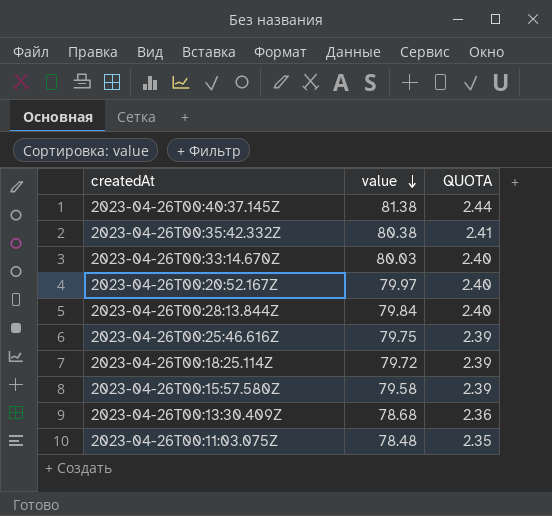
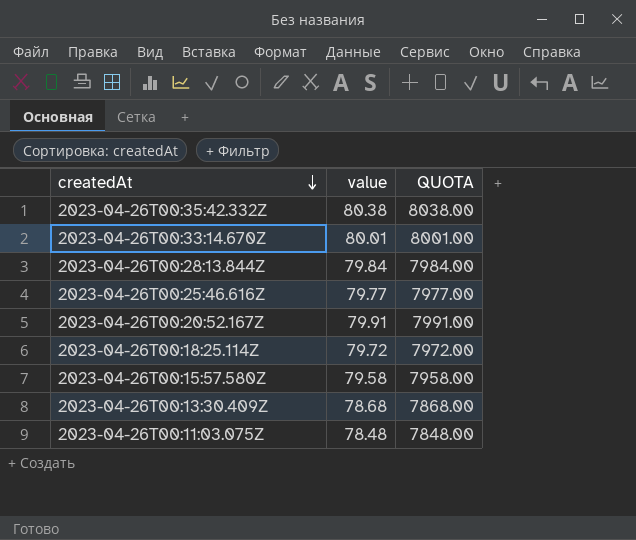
row order: value descending -> createdAt descending
column QUOTA | formula: [value] * 0.03 -> [value] * 100
row 2023-04-26T00:40:37.145Z: 81.38 | 2.44 -> none
2023-04-26T00:33:14.670Z | value: 80.03 -> 80.01
2023-04-26T00:25:46.616Z | value: 79.75 -> 79.77
2023-04-26T00:20:52.167Z | value: 79.97 -> 79.91

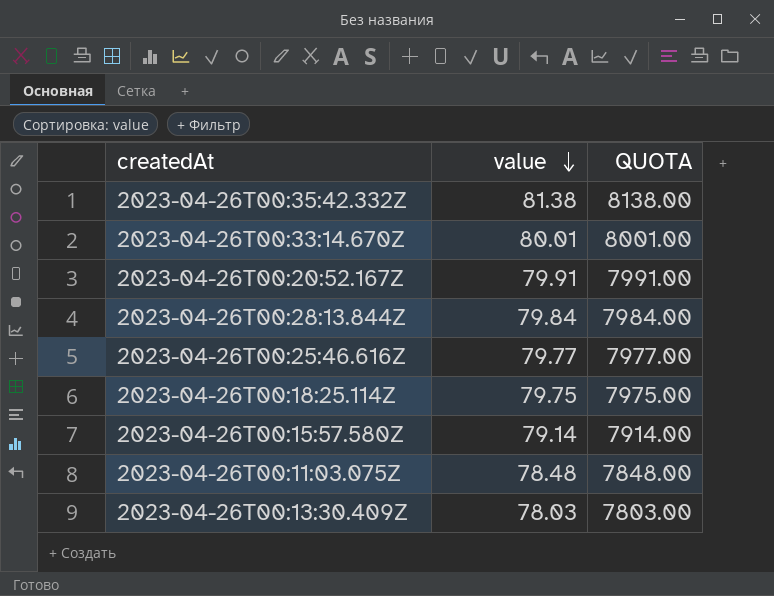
row order: createdAt descending -> value descending
2023-04-26T00:35:42.332Z | value: 80.38 -> 81.38
2023-04-26T00:35:42.332Z | QUOTA: 8038.00 -> 8138.00
2023-04-26T00:18:25.114Z | value: 79.72 -> 79.75
2023-04-26T00:18:25.114Z | QUOTA: 7972.00 -> 7975.00
2023-04-26T00:15:57.580Z | value: 79.58 -> 79.14
2023-04-26T00:15:57.580Z | QUOTA: 7958.00 -> 7914.00
2023-04-26T00:13:30.409Z | value: 78.68 -> 78.03
2023-04-26T00:13:30.409Z | QUOTA: 7868.00 -> 7803.00

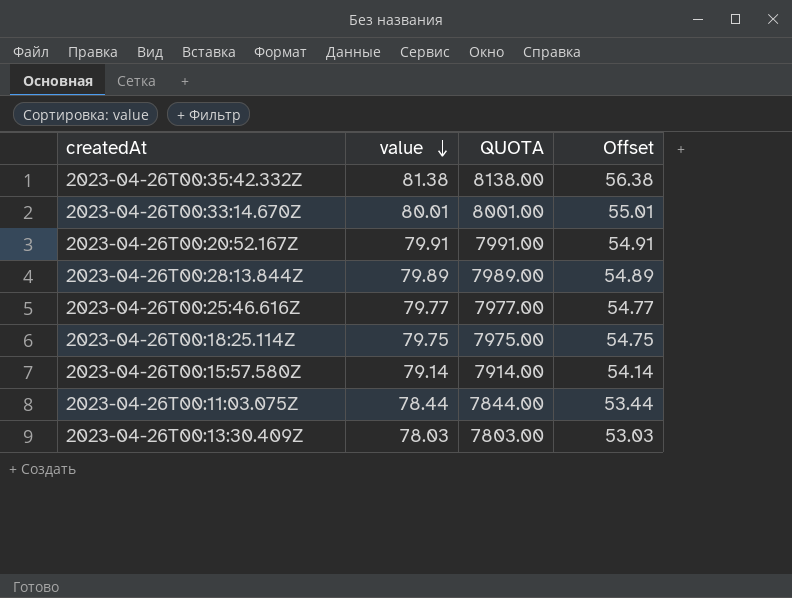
column Offset | formula: none -> [value] - 25
2023-04-26T00:28:13.844Z | value: 79.84 -> 79.89
2023-04-26T00:28:13.844Z | QUOTA: 7984.00 -> 7989.00
2023-04-26T00:11:03.075Z | value: 78.48 -> 78.44
2023-04-26T00:11:03.075Z | QUOTA: 7848.00 -> 7844.00

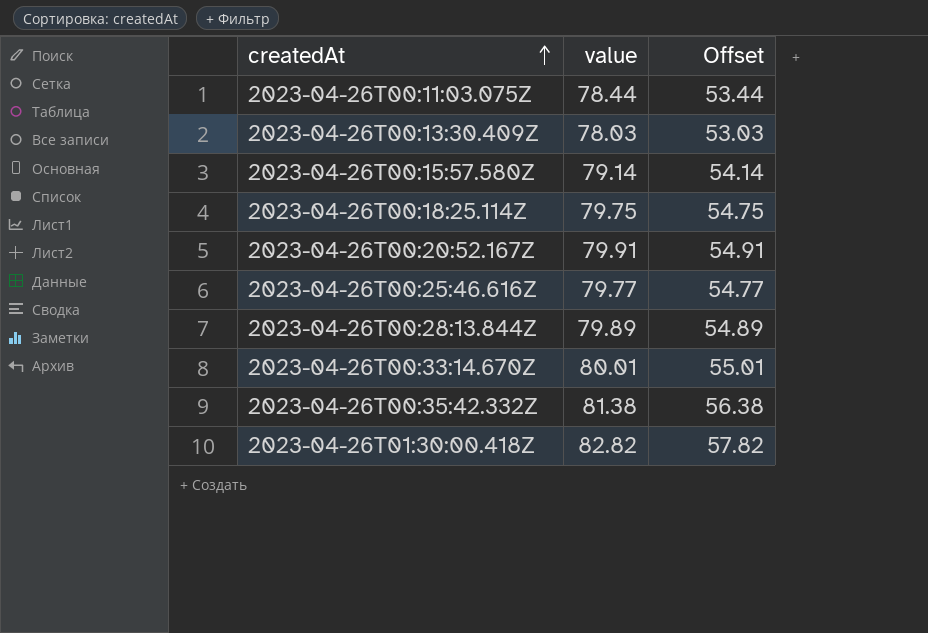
row order: value descending -> createdAt ascending
column QUOTA | formula: [value] * 100 -> none
row 2023-04-26T01:30:00.418Z: none -> 82.82 | 57.82

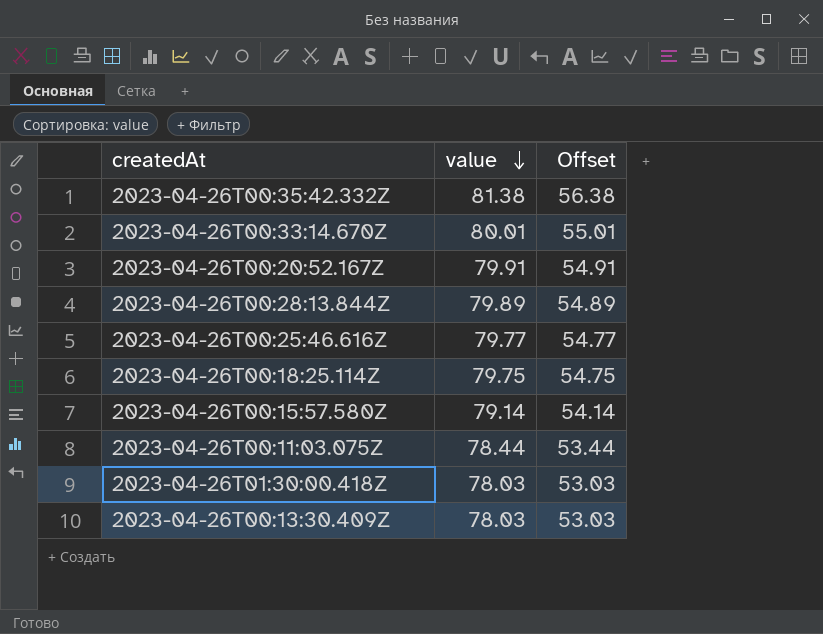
row order: createdAt ascending -> value descending
2023-04-26T01:30:00.418Z | value: 82.82 -> 78.03
2023-04-26T01:30:00.418Z | Offset: 57.82 -> 53.03

